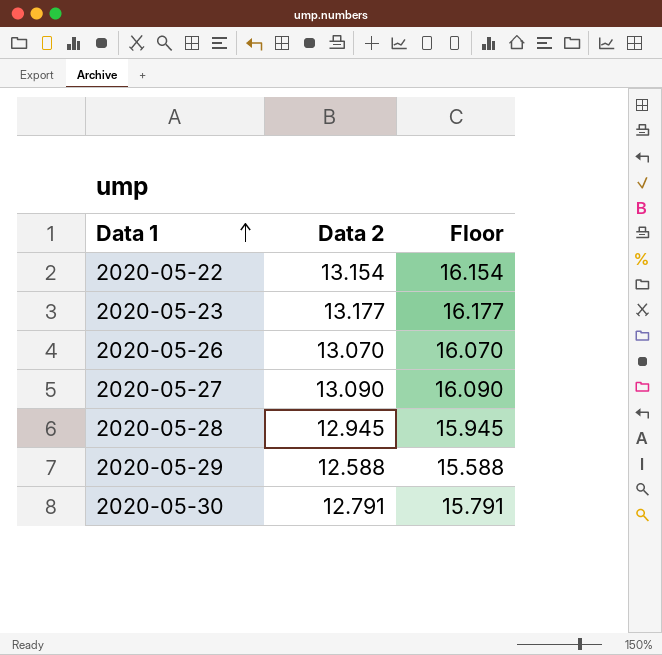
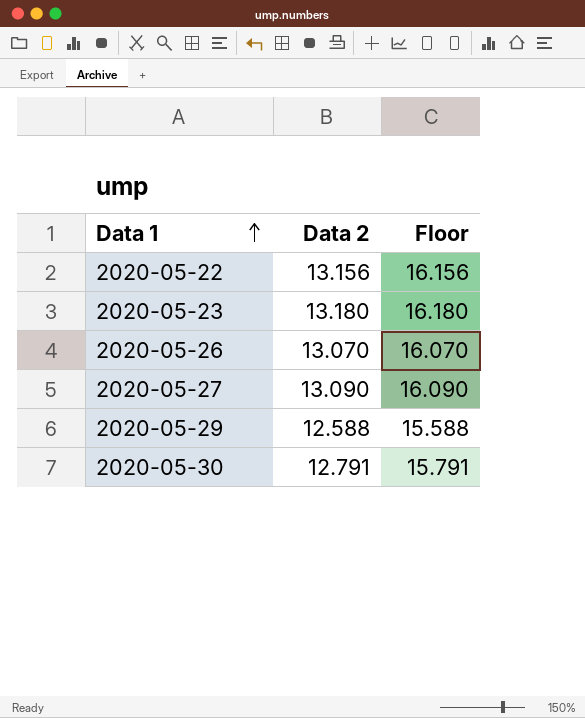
row 2020-05-28: 12.945 | 15.945 -> none
2020-05-22 | Data 2: 13.154 -> 13.156
2020-05-22 | Floor: 16.154 -> 16.156
2020-05-23 | Data 2: 13.177 -> 13.180
2020-05-23 | Floor: 16.177 -> 16.180

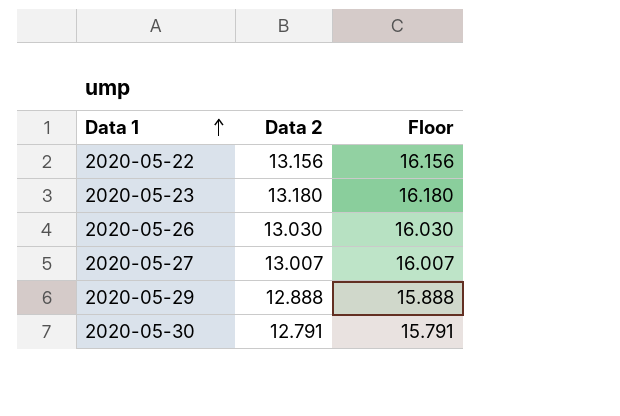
2020-05-26 | Data 2: 13.070 -> 13.030
2020-05-26 | Floor: 16.070 -> 16.030
2020-05-27 | Data 2: 13.090 -> 13.007
2020-05-27 | Floor: 16.090 -> 16.007
2020-05-29 | Data 2: 12.588 -> 12.888
2020-05-29 | Floor: 15.588 -> 15.888

